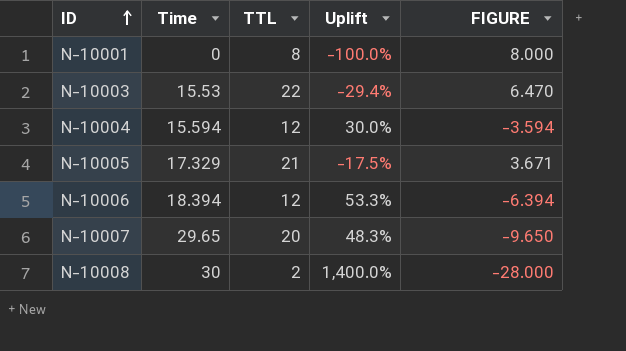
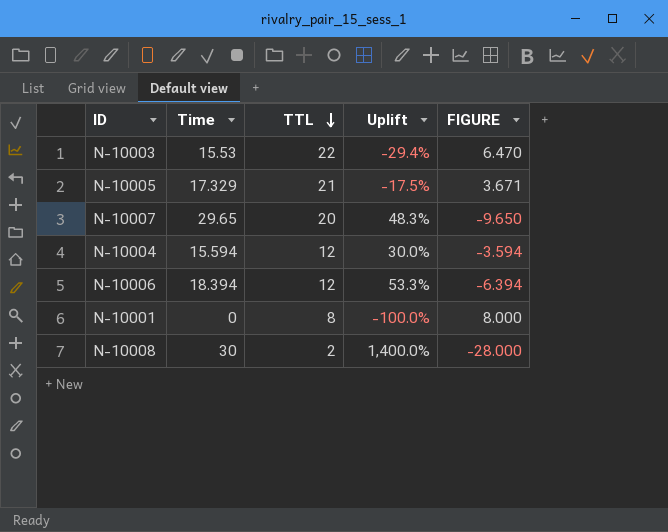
row order: ID ascending -> TTL descending

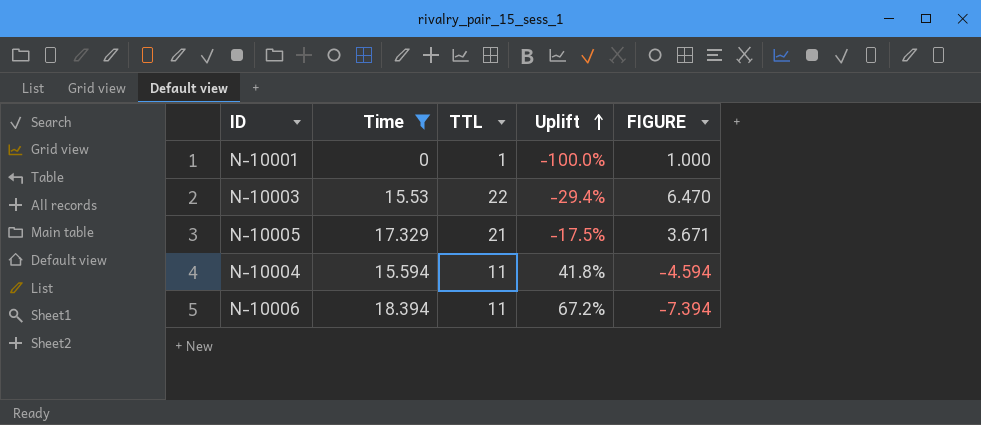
filter: none -> Time <= 18.394
row order: TTL descending -> Uplift ascending
N-10001 | TTL: 8 -> 1
N-10001 | FIGURE: 8.000 -> 1.000
N-10004 | TTL: 12 -> 11
N-10004 | Uplift: 30.0% -> 41.8%
N-10004 | FIGURE: -3.594 -> -4.594
N-10006 | TTL: 12 -> 11
N-10006 | Uplift: 53.3% -> 67.2%
N-10006 | FIGURE: -6.394 -> -7.394

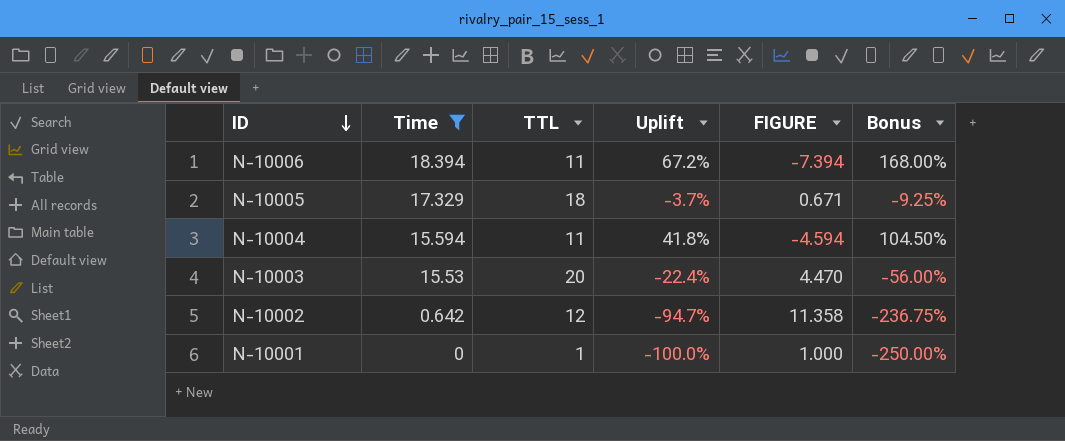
row order: Uplift ascending -> ID descending
column Bonus | formula: none -> [Uplift] * 2.5
N-10005 | TTL: 21 -> 18
N-10005 | Uplift: -17.5% -> -3.7%
N-10005 | FIGURE: 3.671 -> 0.671
N-10003 | TTL: 22 -> 20
N-10003 | Uplift: -29.4% -> -22.4%
N-10003 | FIGURE: 6.470 -> 4.470
row N-10002: none -> 0.642 | 12 | -94.7% | 11.358 | -236.75%

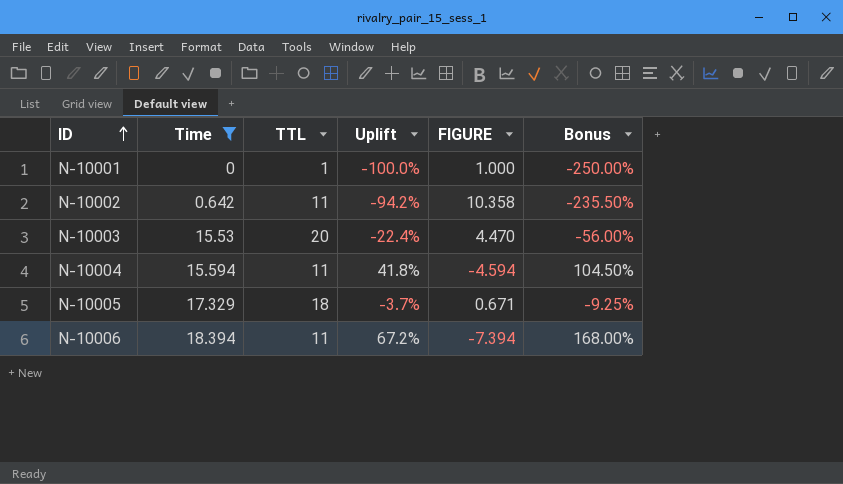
row order: ID descending -> ID ascending
N-10002 | TTL: 12 -> 11
N-10002 | Uplift: -94.7% -> -94.2%
N-10002 | FIGURE: 11.358 -> 10.358
N-10002 | Bonus: -236.75% -> -235.50%

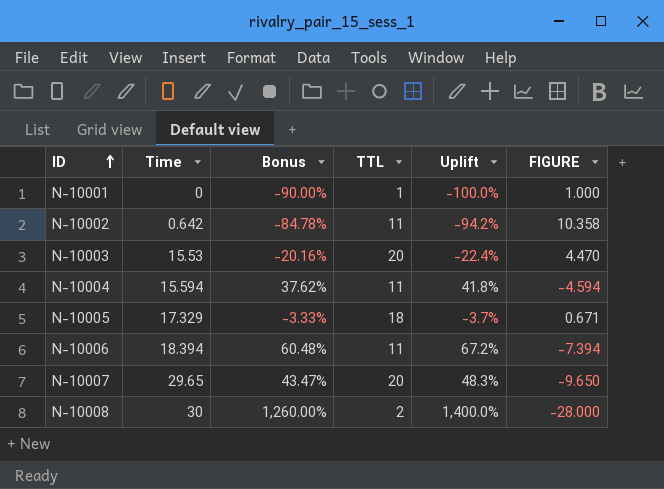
filter: Time <= 18.394 -> none
column Bonus | formula: [Uplift] * 2.5 -> [Uplift] * 0.9
column Bonus | position: 6 -> 3

